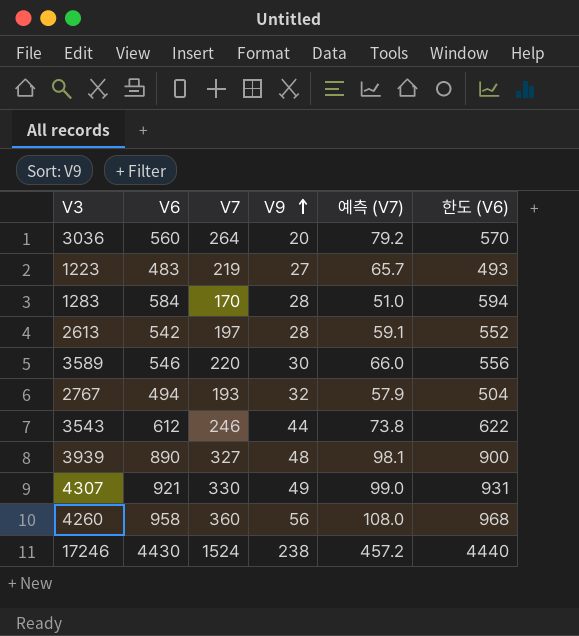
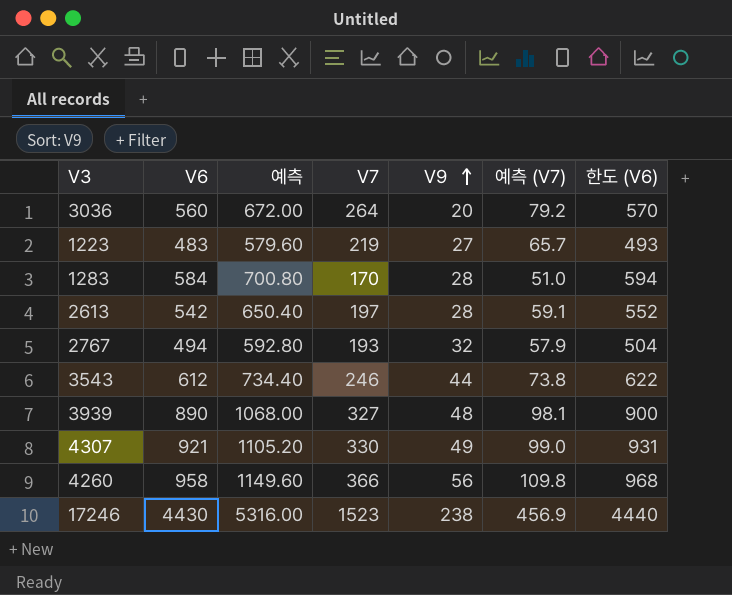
column 예측 | formula: none -> [V6] * 1.2
row 3589: 546 | 220 | 30 | 66.0 | 556 -> none
4260 | V7: 360 -> 366
4260 | 예측 (V7): 108.0 -> 109.8
17246 | V7: 1524 -> 1523
17246 | 예측 (V7): 457.2 -> 456.9

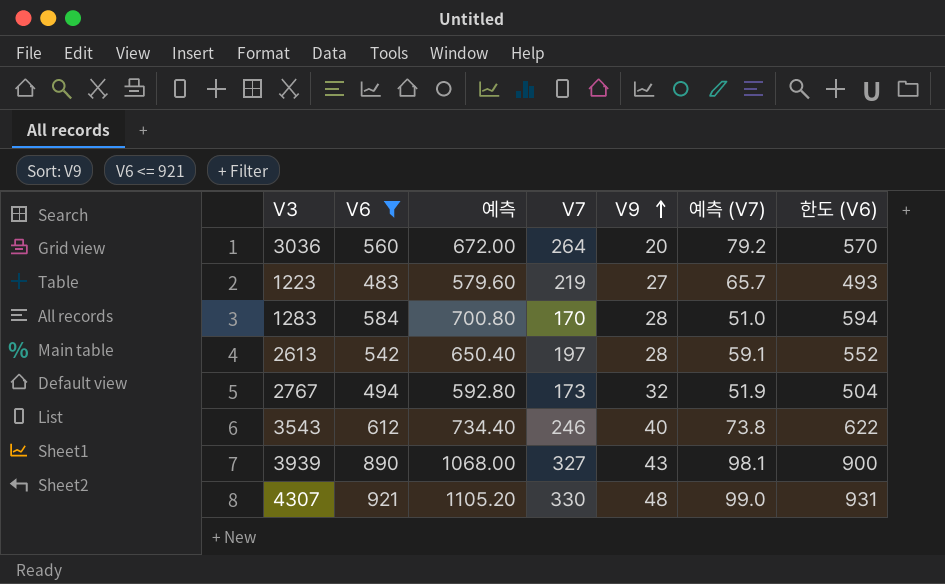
filter: none -> V6 <= 921
2767 | V7: 193 -> 173
2767 | 예측 (V7): 57.9 -> 51.9
3543 | V9: 44 -> 40
3939 | V9: 48 -> 43
4307 | V9: 49 -> 48

